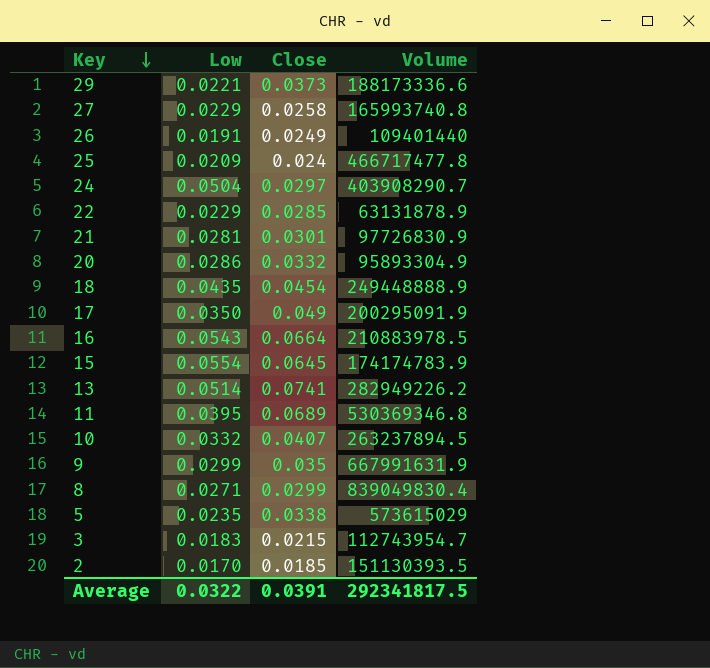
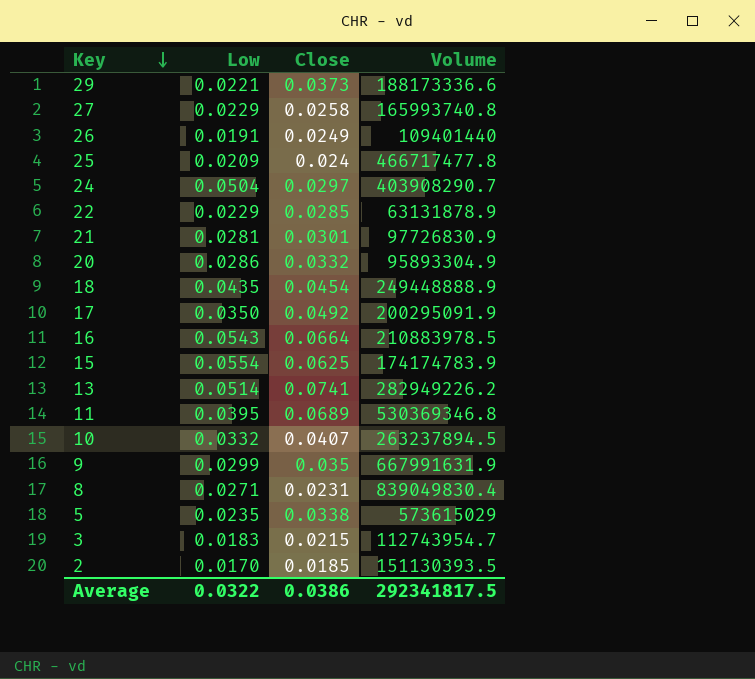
17 | Close: 0.049 -> 0.0492
15 | Close: 0.0645 -> 0.0625
8 | Close: 0.0299 -> 0.0231
Average | Close: 0.0391 -> 0.0386

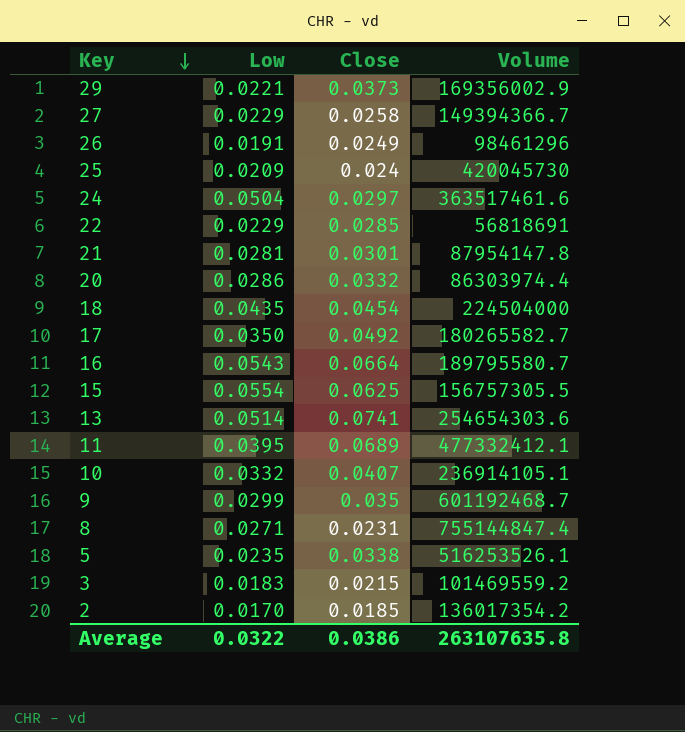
29 | Volume: 188173336.6 -> 169356002.9
27 | Volume: 165993740.8 -> 149394366.7
26 | Volume: 109401440 -> 98461296
25 | Volume: 466717477.8 -> 420045730
24 | Volume: 403908290.7 -> 363517461.6
22 | Volume: 63131878.9 -> 56818691
21 | Volume: 97726830.9 -> 87954147.8
20 | Volume: 95893304.9 -> 86303974.4
18 | Volume: 249448888.9 -> 224504000
17 | Volume: 200295091.9 -> 180265582.7
16 | Volume: 210883978.5 -> 189795580.7
15 | Volume: 174174783.9 -> 156757305.5
13 | Volume: 282949226.2 -> 254654303.6
11 | Volume: 530369346.8 -> 477332412.1
10 | Volume: 263237894.5 -> 236914105.1
9 | Volume: 667991631.9 -> 601192468.7
8 | Volume: 839049830.4 -> 755144847.4
5 | Volume: 573615029 -> 516253526.1
3 | Volume: 112743954.7 -> 101469559.2
2 | Volume: 151130393.5 -> 136017354.2
Average | Volume: 292341817.5 -> 263107635.8

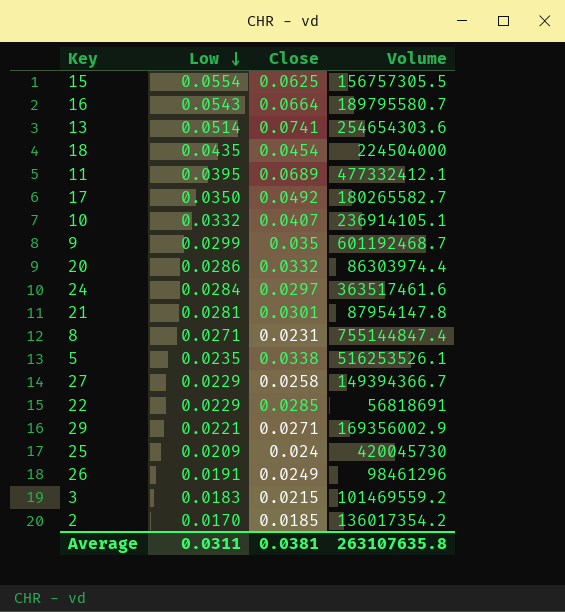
row order: Key descending -> Low descending
24 | Low: 0.0504 -> 0.0284
29 | Close: 0.0373 -> 0.0271
Average | Low: 0.0322 -> 0.0311
Average | Close: 0.0386 -> 0.0381

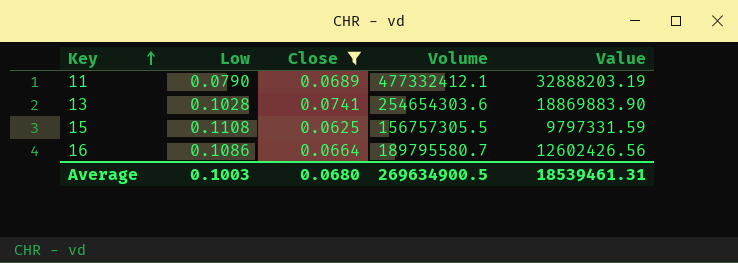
filter: none -> Close >= 0.0625
row order: Low descending -> Key ascending
column Value | formula: none -> [Close] * [Volume]
11 | Low: 0.0395 -> 0.0790
13 | Low: 0.0514 -> 0.1028
15 | Low: 0.0554 -> 0.1108
16 | Low: 0.0543 -> 0.1086
Average | Low: 0.0311 -> 0.1003
Average | Close: 0.0381 -> 0.0680
Average | Volume: 263107635.8 -> 269634900.5

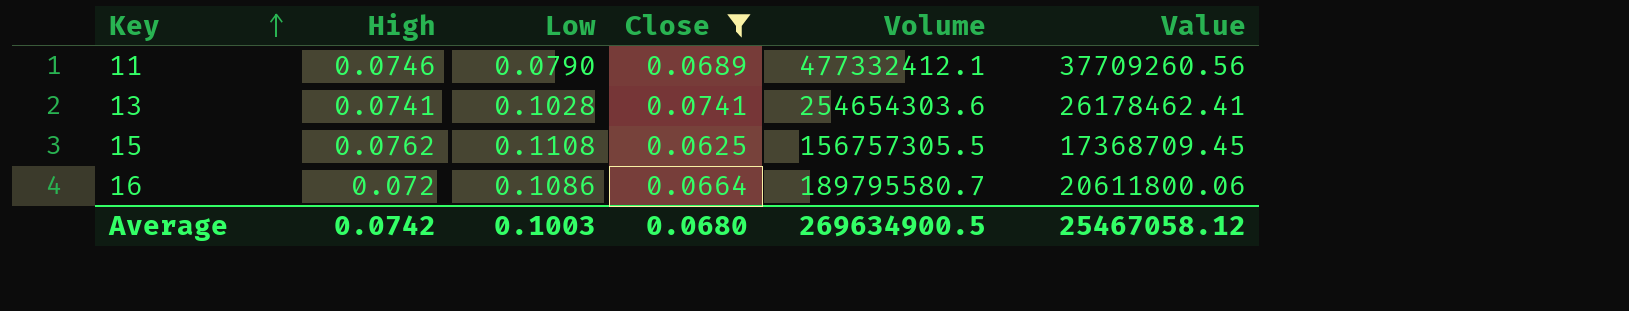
column High | position: none -> 2
column Value | formula: [Close] * [Volume] -> [Low] * [Volume]
Average | Value: 18539461.31 -> 25467058.12

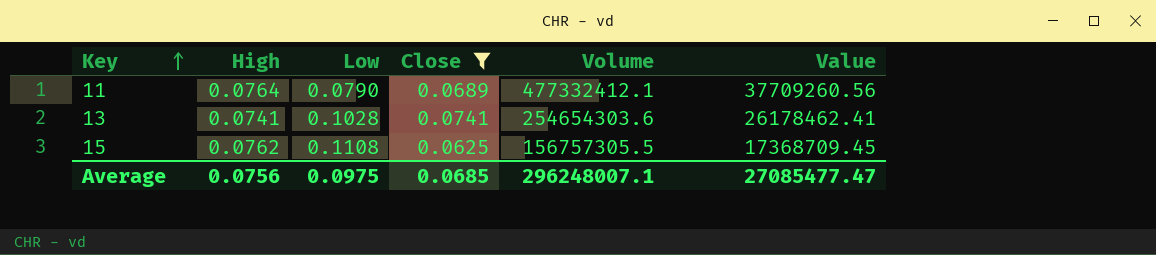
row 16: 0.072 | 0.1086 | 0.0664 | 189795580.7 | 20611800.06 -> none
11 | High: 0.0746 -> 0.0764
Average | High: 0.0742 -> 0.0756
Average | Low: 0.1003 -> 0.0975
Average | Close: 0.0680 -> 0.0685
Average | Volume: 269634900.5 -> 296248007.1
Average | Value: 25467058.12 -> 27085477.47

